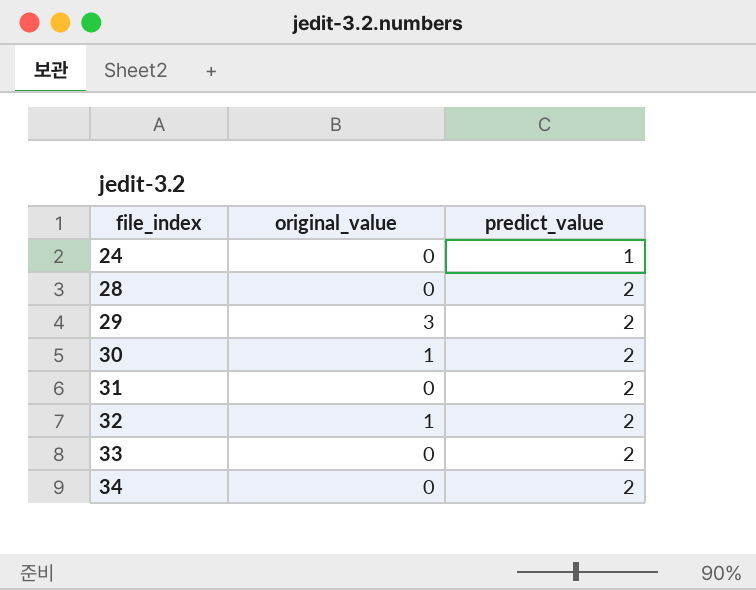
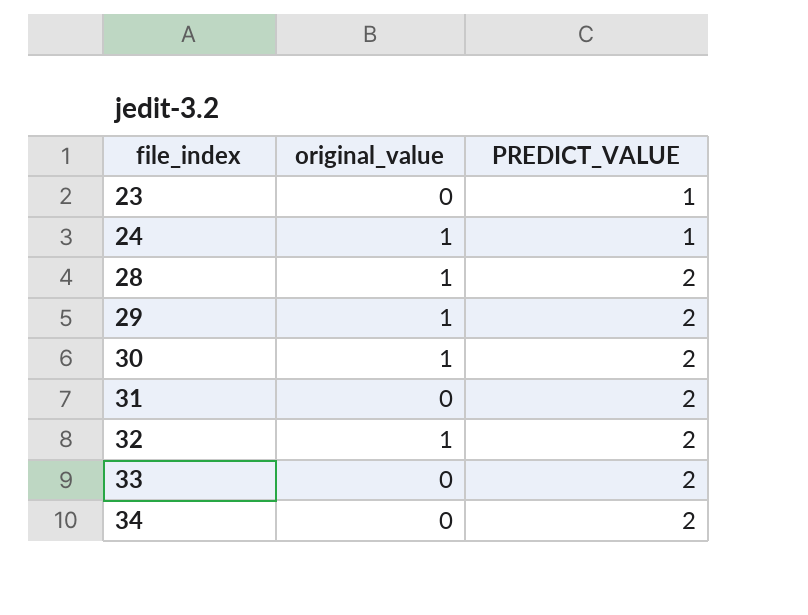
column name: predict_value -> PREDICT_VALUE
row 23: none -> 0 | 1
24 | original_value: 0 -> 1
28 | original_value: 0 -> 1
29 | original_value: 3 -> 1

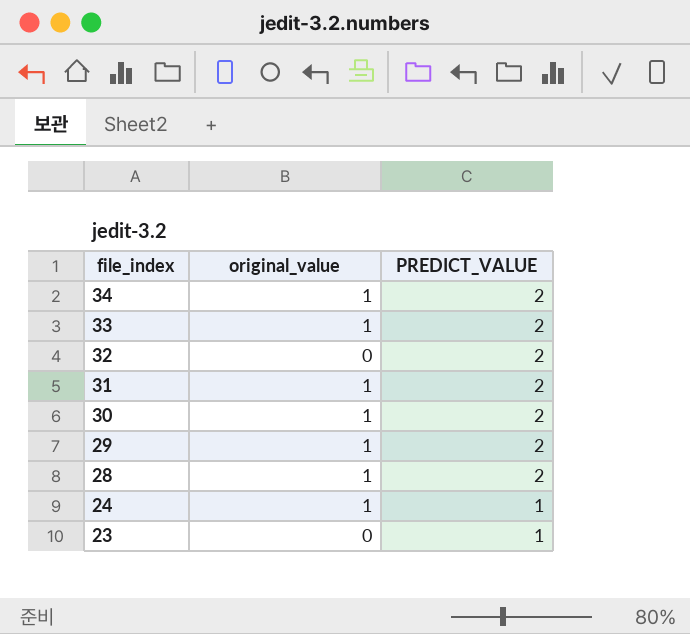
row order: file_index ascending -> file_index descending
34 | original_value: 0 -> 1
33 | original_value: 0 -> 1
32 | original_value: 1 -> 0
31 | original_value: 0 -> 1

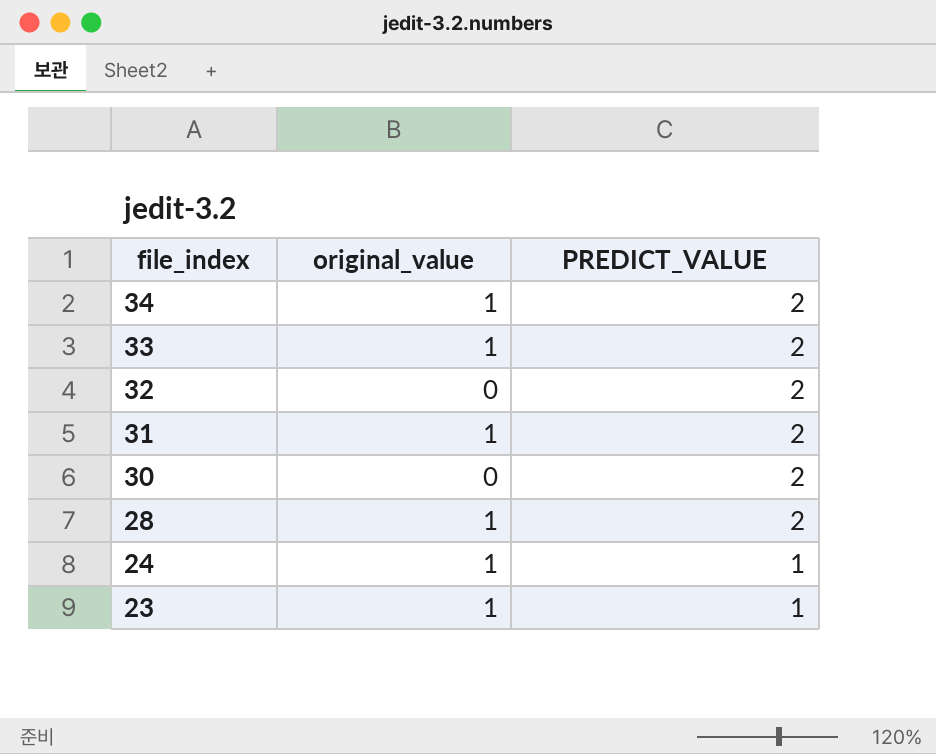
row 29: 1 | 2 -> none
30 | original_value: 1 -> 0
23 | original_value: 0 -> 1

